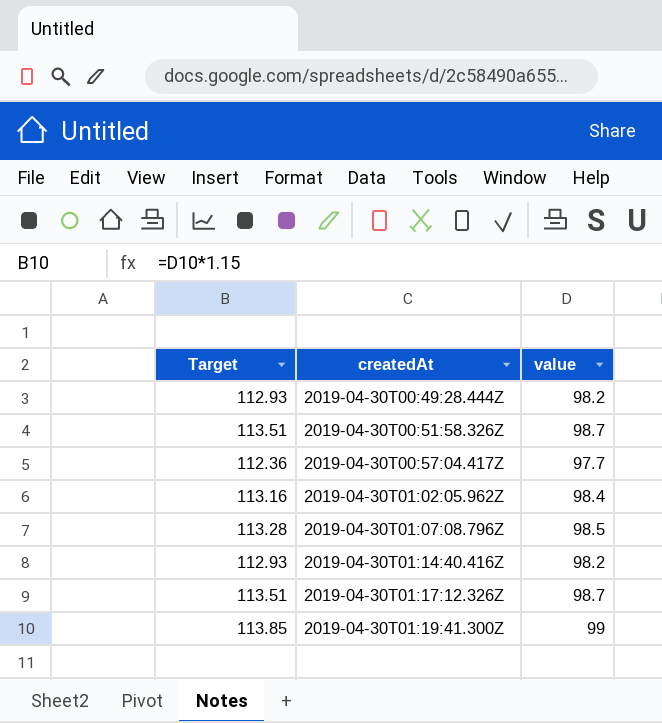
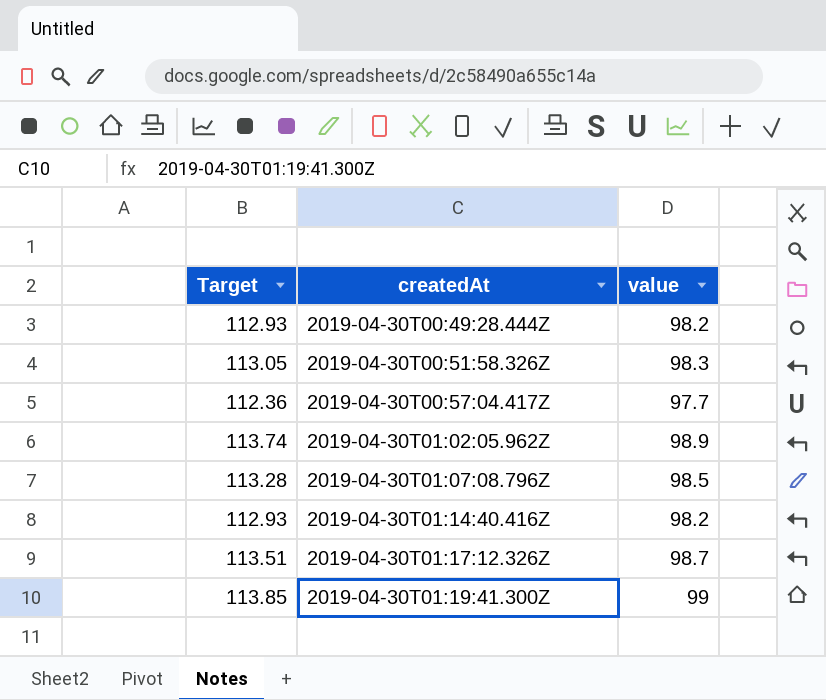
2019-04-30T00:51:58.326Z | Target: 113.51 -> 113.05
2019-04-30T00:51:58.326Z | value: 98.7 -> 98.3
2019-04-30T01:02:05.962Z | Target: 113.16 -> 113.74
2019-04-30T01:02:05.962Z | value: 98.4 -> 98.9

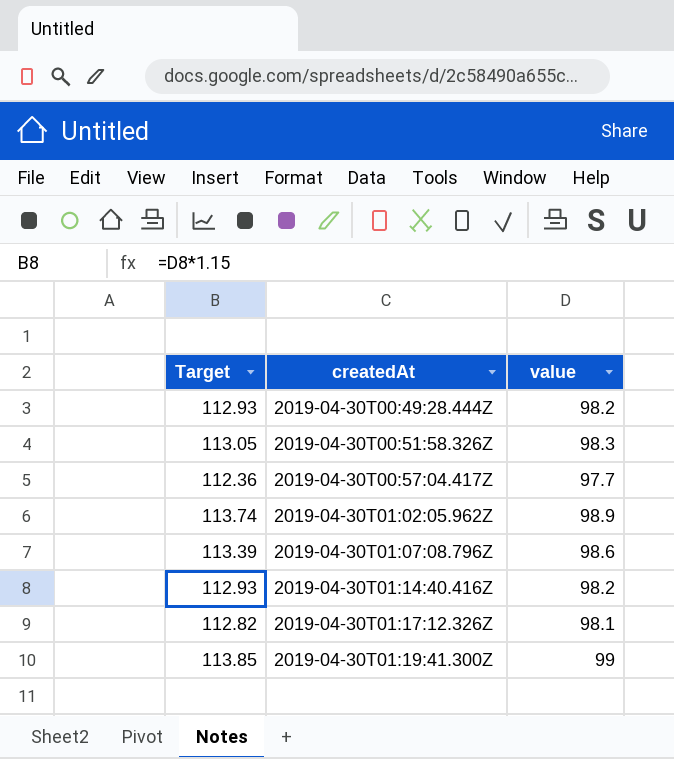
2019-04-30T01:07:08.796Z | Target: 113.28 -> 113.39
2019-04-30T01:07:08.796Z | value: 98.5 -> 98.6
2019-04-30T01:17:12.326Z | Target: 113.51 -> 112.82
2019-04-30T01:17:12.326Z | value: 98.7 -> 98.1

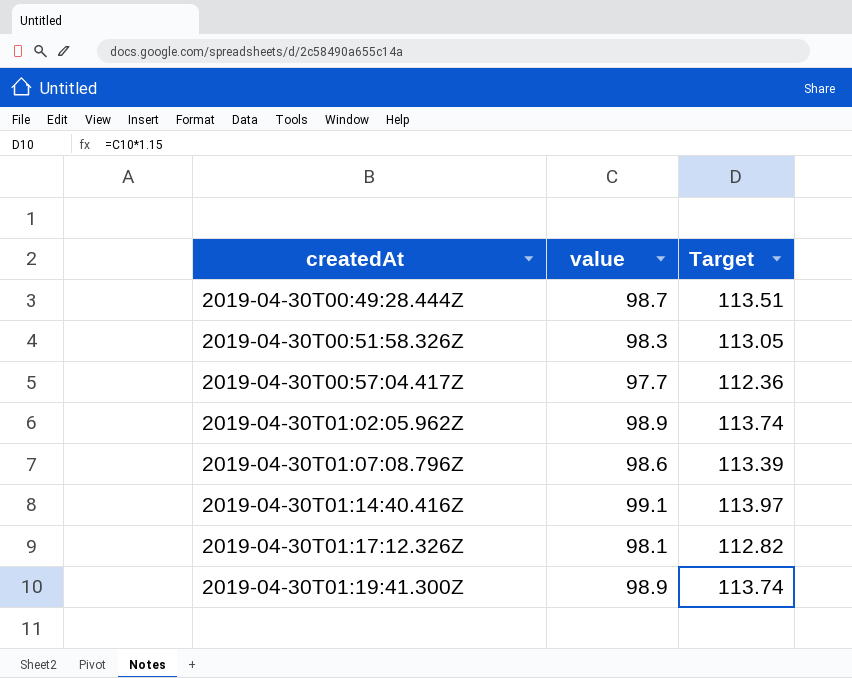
column Target | position: 1 -> 3
2019-04-30T00:49:28.444Z | value: 98.2 -> 98.7
2019-04-30T00:49:28.444Z | Target: 112.93 -> 113.51
2019-04-30T01:14:40.416Z | value: 98.2 -> 99.1
2019-04-30T01:14:40.416Z | Target: 112.93 -> 113.97
2019-04-30T01:19:41.300Z | value: 99 -> 98.9
2019-04-30T01:19:41.300Z | Target: 113.85 -> 113.74

